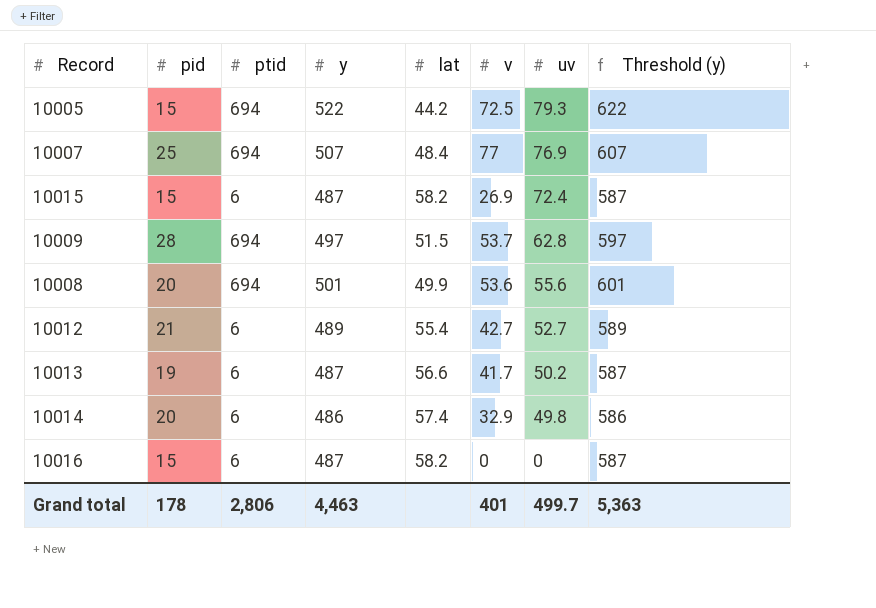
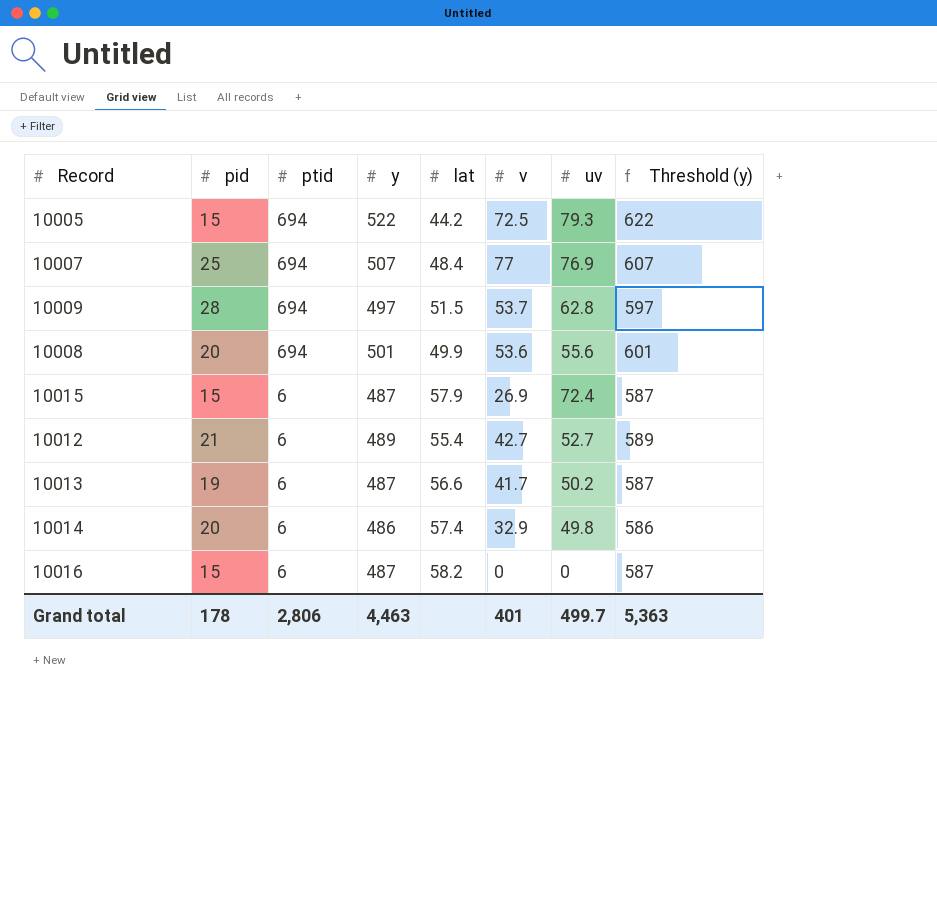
row order: uv descending -> ptid descending
10015 | lat: 58.2 -> 57.9

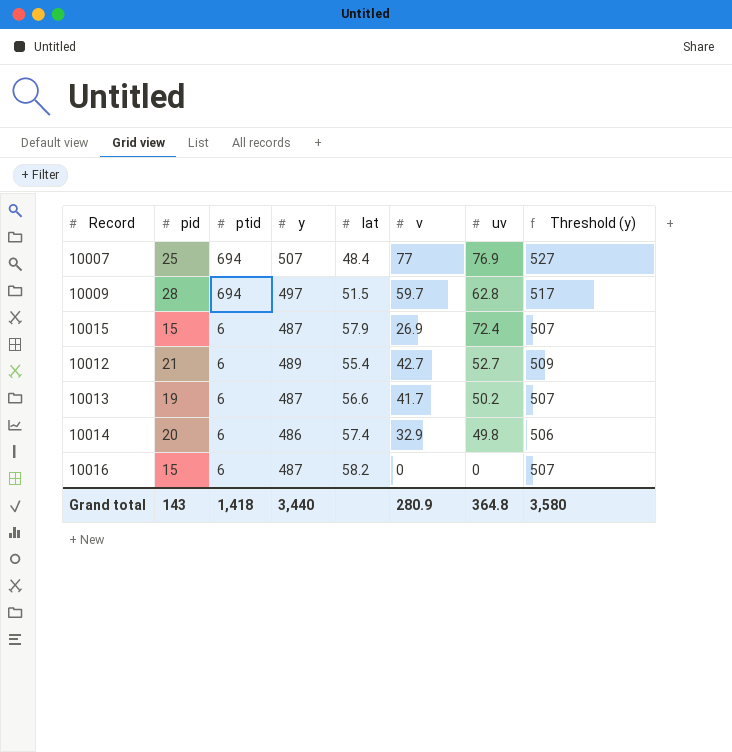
column Threshold (y) | formula: [y] + 100 -> [y] + 20
row 10005: 15 | 694 | 522 | 44.2 | 72.5 | 79.3 | 622 -> none
row 10008: 20 | 694 | 501 | 49.9 | 53.6 | 55.6 | 601 -> none
10009 | v: 53.7 -> 59.7
Grand total | pid: 178 -> 143
Grand total | ptid: 2,806 -> 1,418
Grand total | y: 4,463 -> 3,440
Grand total | v: 401 -> 280.9
Grand total | uv: 499.7 -> 364.8
Grand total | Threshold (y): 5,363 -> 3,580

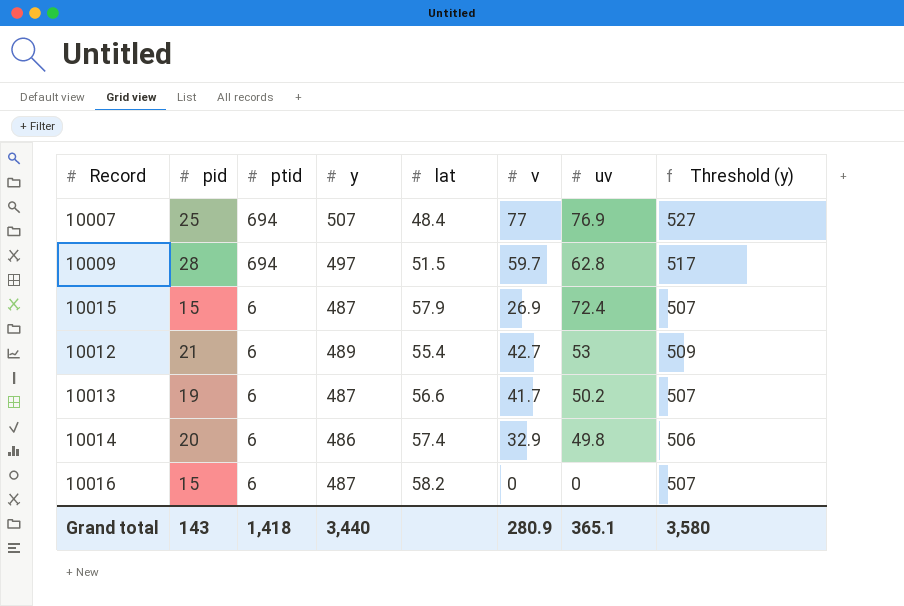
10012 | uv: 52.7 -> 53
Grand total | uv: 364.8 -> 365.1

